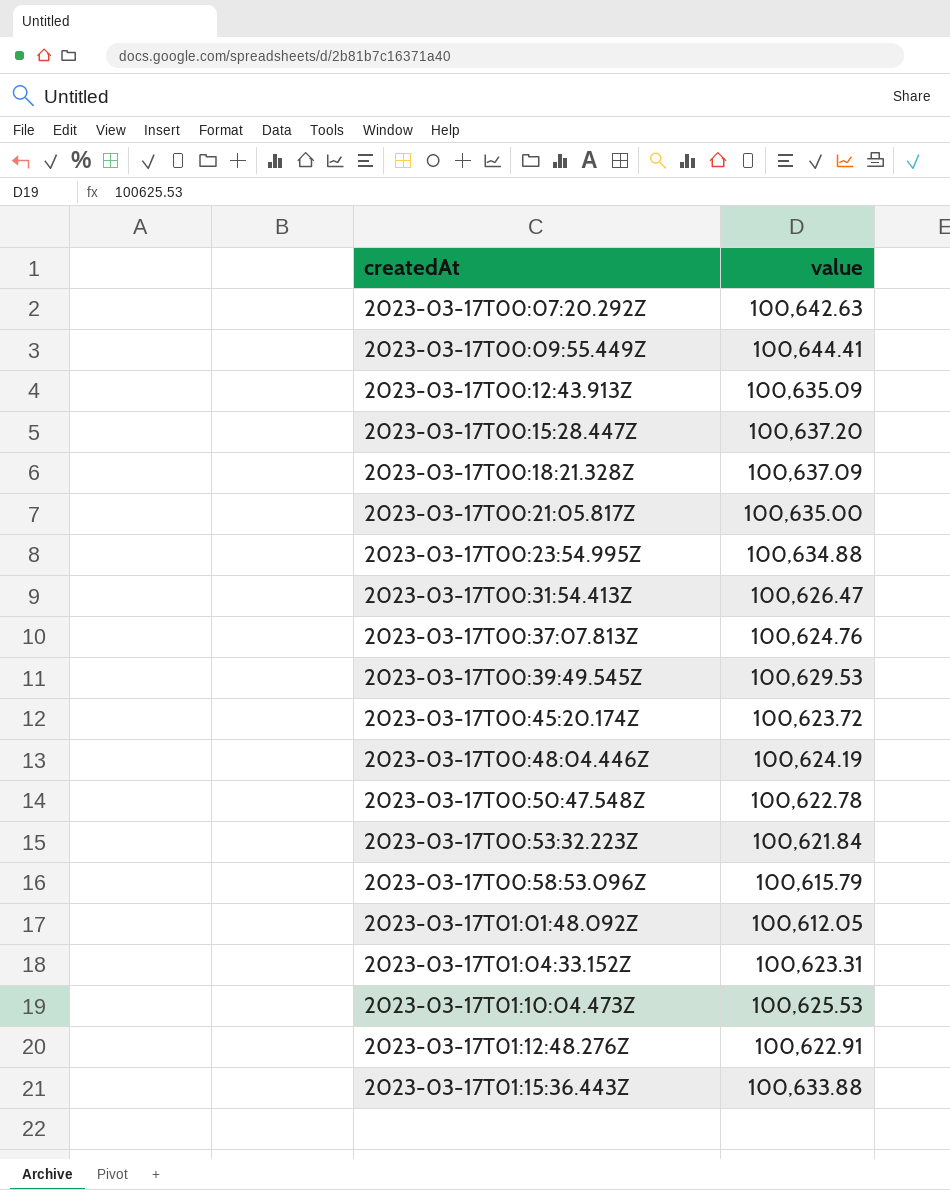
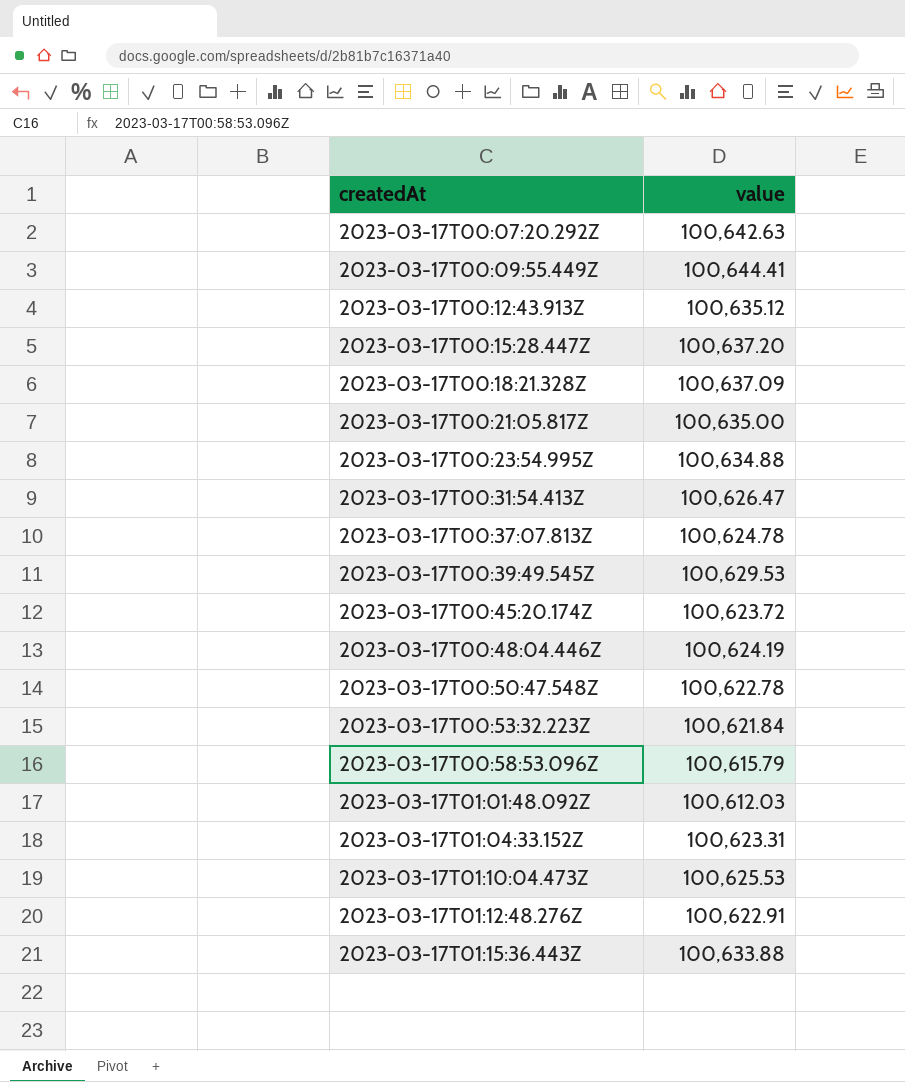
2023-03-17T00:12:43.913Z | value: 100,635.09 -> 100,635.12
2023-03-17T00:37:07.813Z | value: 100,624.76 -> 100,624.78
2023-03-17T01:01:48.092Z | value: 100,612.05 -> 100,612.03

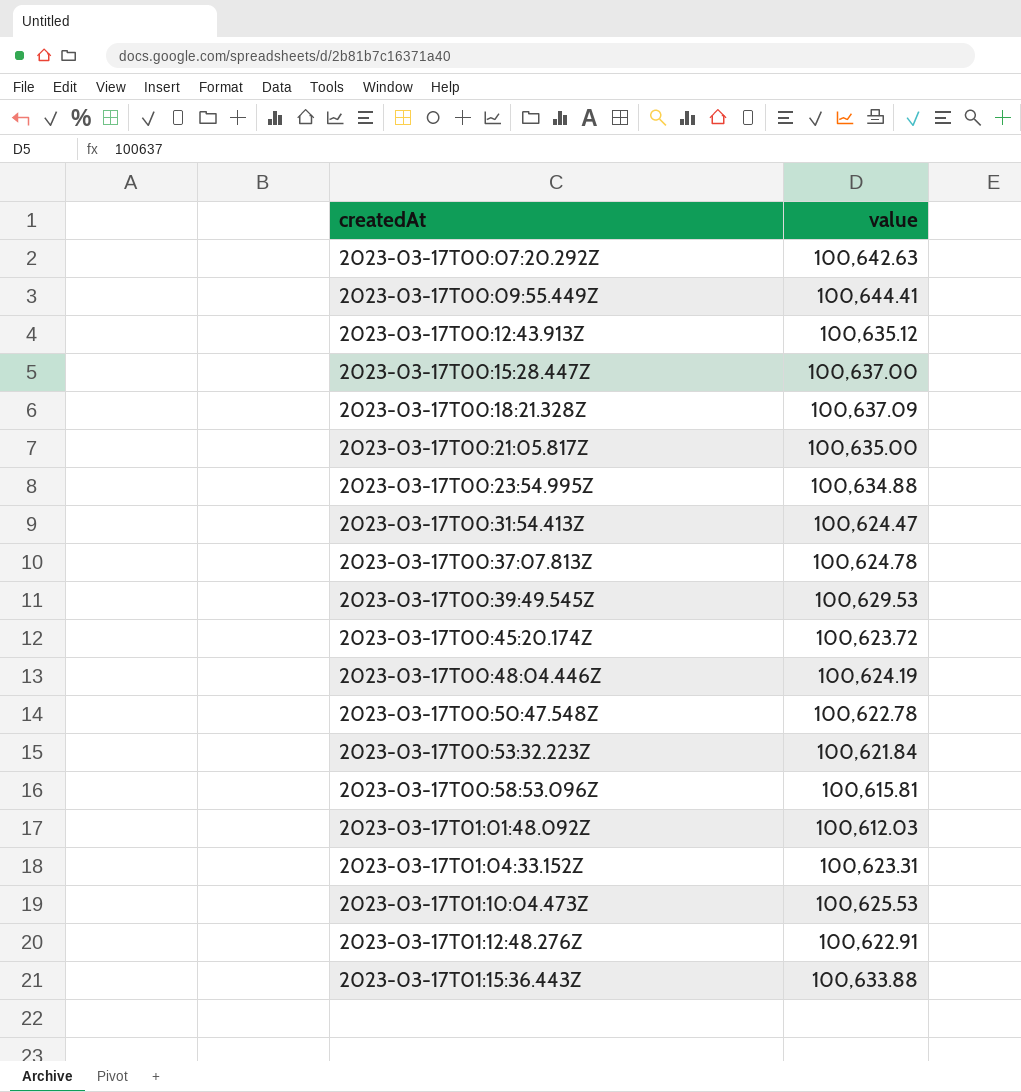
2023-03-17T00:15:28.447Z | value: 100,637.20 -> 100,637.00
2023-03-17T00:31:54.413Z | value: 100,626.47 -> 100,624.47
2023-03-17T00:58:53.096Z | value: 100,615.79 -> 100,615.81

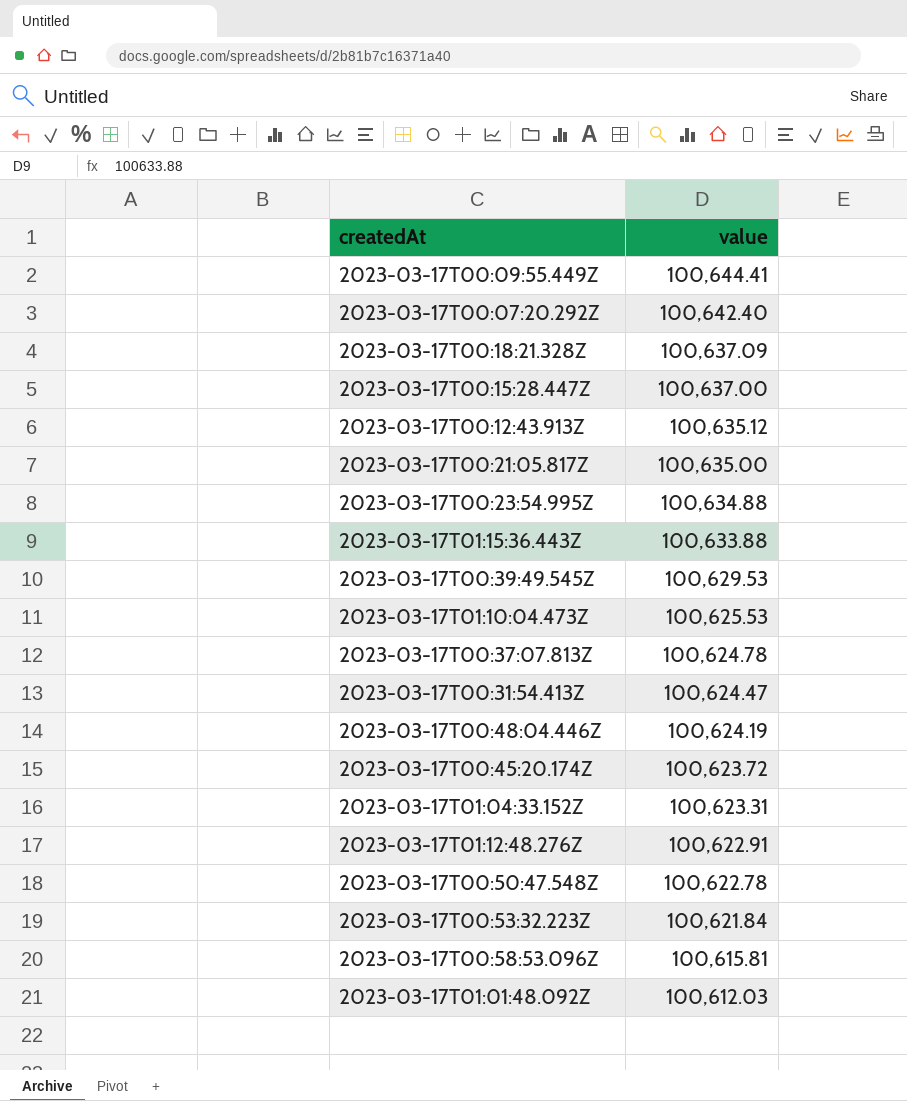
row order: createdAt ascending -> value descending
2023-03-17T00:07:20.292Z | value: 100,642.63 -> 100,642.40

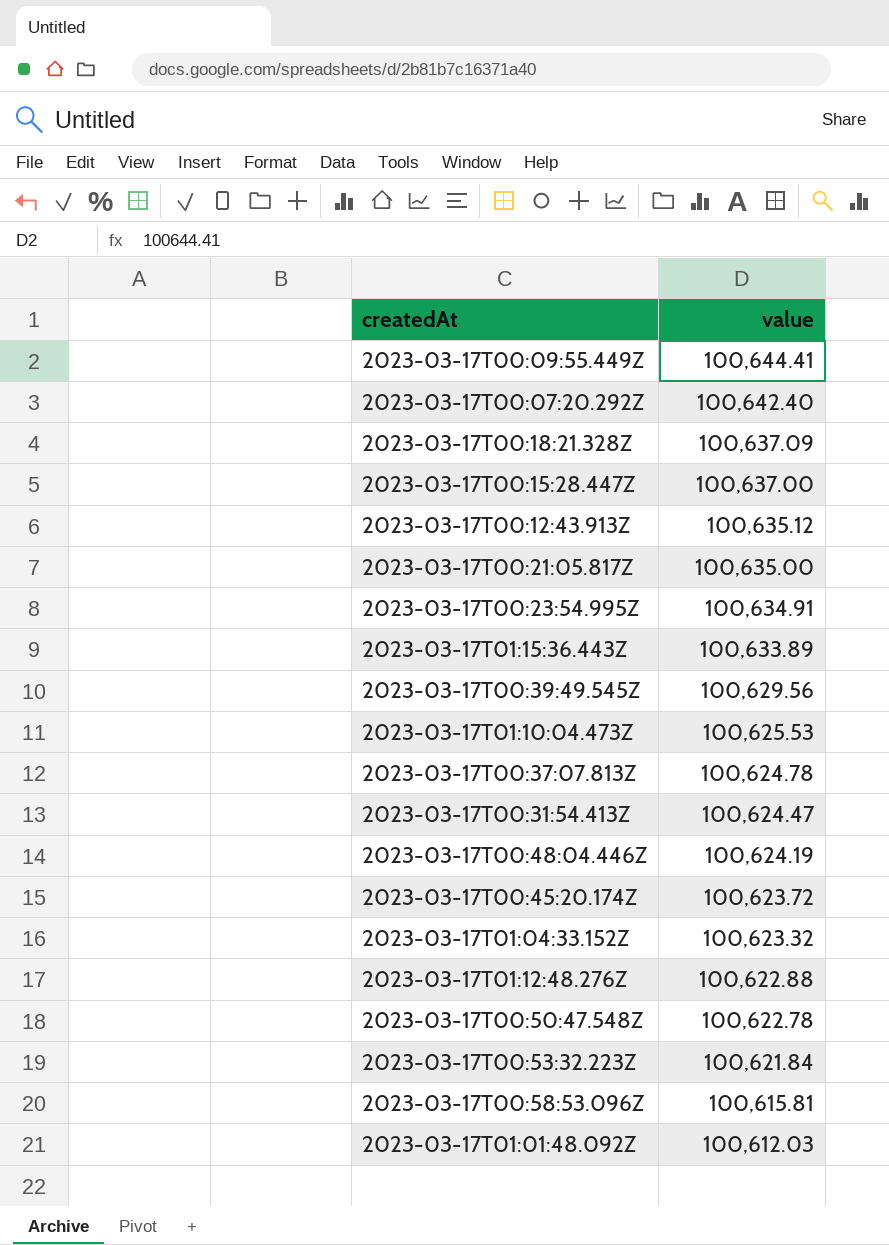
2023-03-17T00:23:54.995Z | value: 100,634.88 -> 100,634.91
2023-03-17T01:15:36.443Z | value: 100,633.88 -> 100,633.89
2023-03-17T00:39:49.545Z | value: 100,629.53 -> 100,629.56
2023-03-17T01:04:33.152Z | value: 100,623.31 -> 100,623.32
2023-03-17T01:12:48.276Z | value: 100,622.91 -> 100,622.88

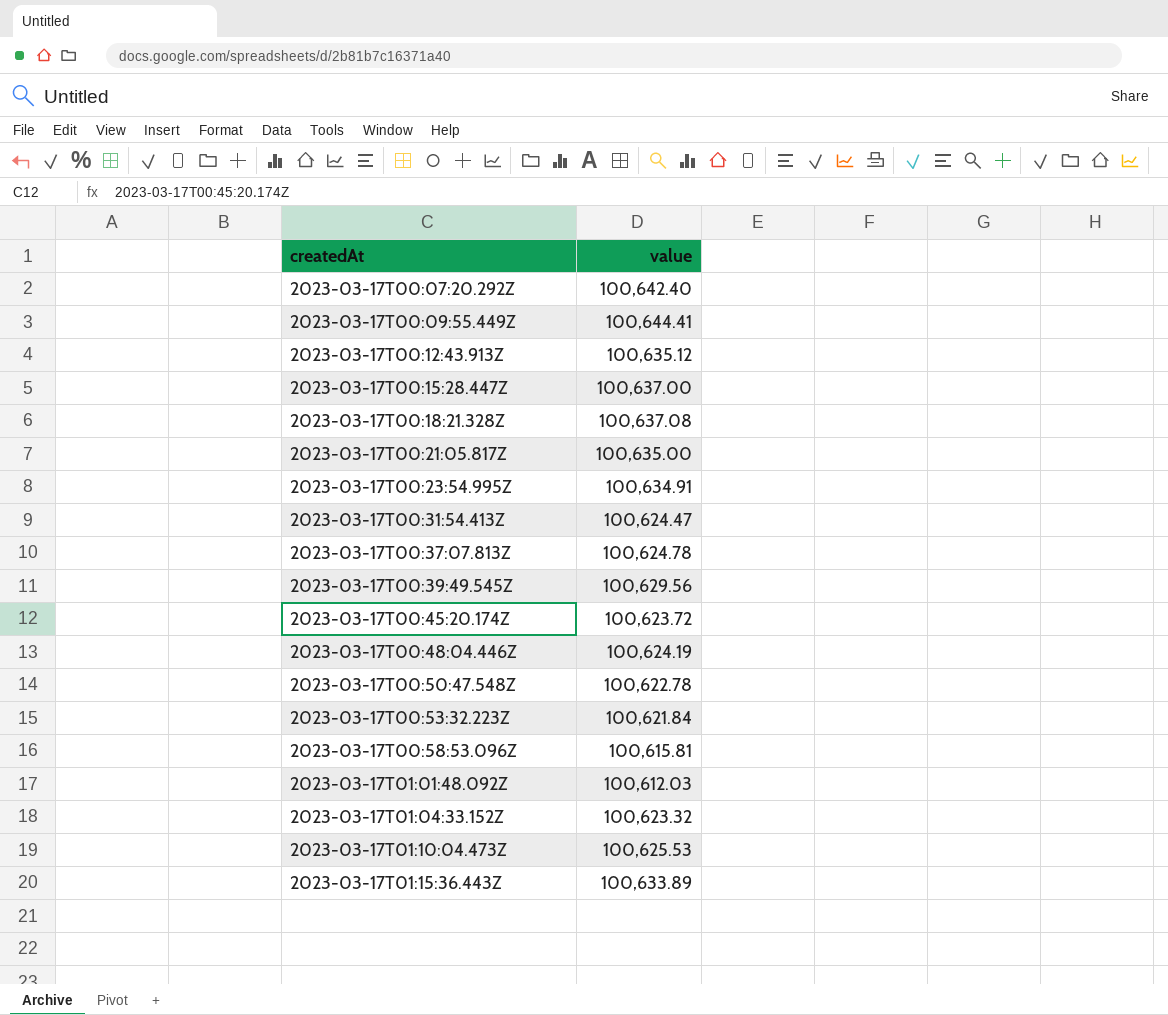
row order: value descending -> createdAt ascending
row 2023-03-17T01:12:48.276Z: 100,622.88 -> none
2023-03-17T00:18:21.328Z | value: 100,637.09 -> 100,637.08

